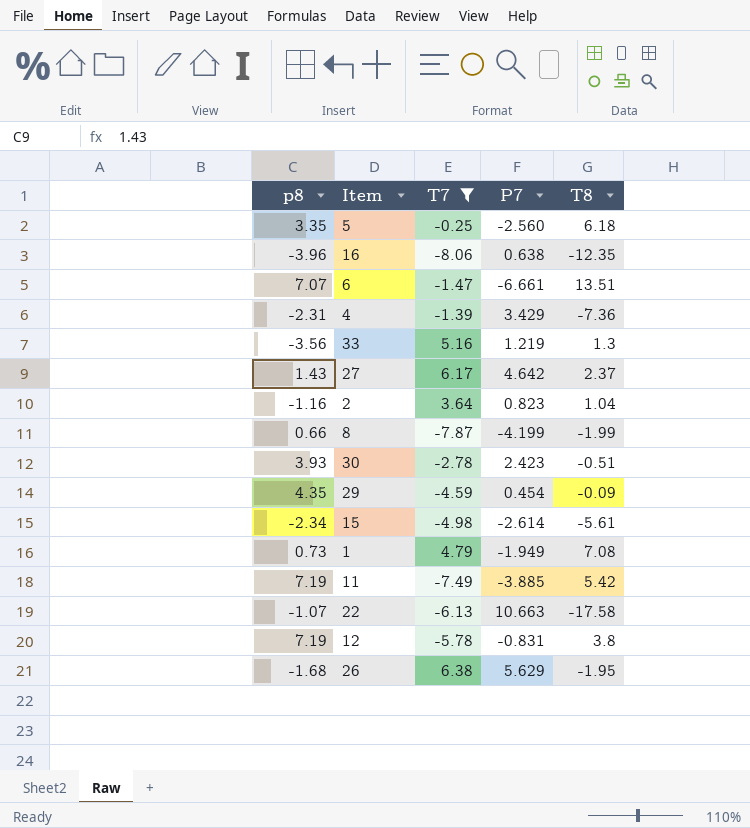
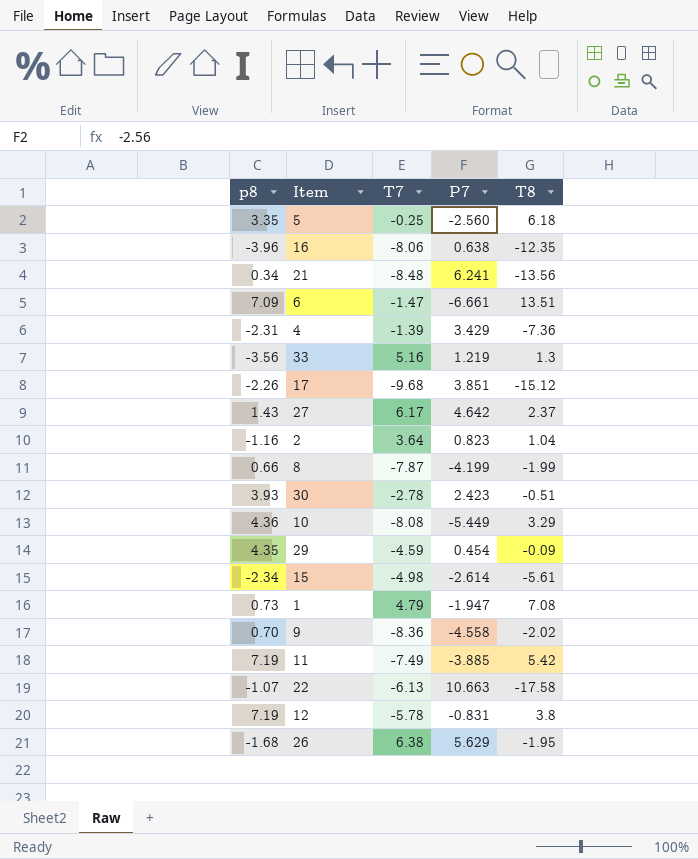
filter: T7 >= -8.06 -> none
6 | p8: 7.07 -> 7.09
1 | P7: -1.949 -> -1.947

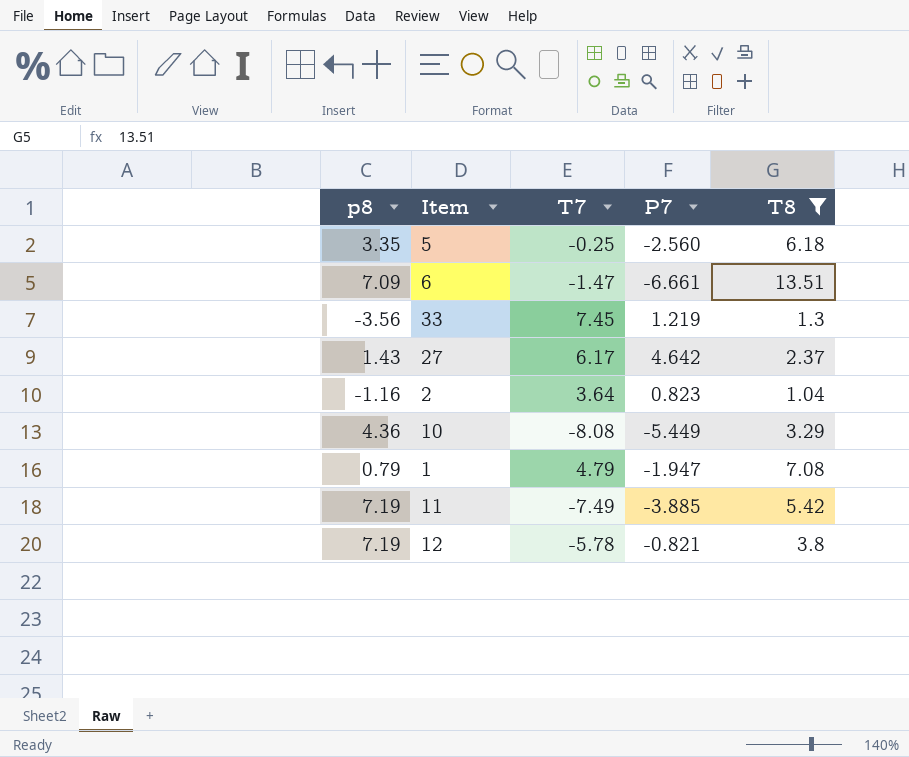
filter: none -> T8 >= 1.04
33 | T7: 5.16 -> 7.45
1 | p8: 0.73 -> 0.79
12 | P7: -0.831 -> -0.821

